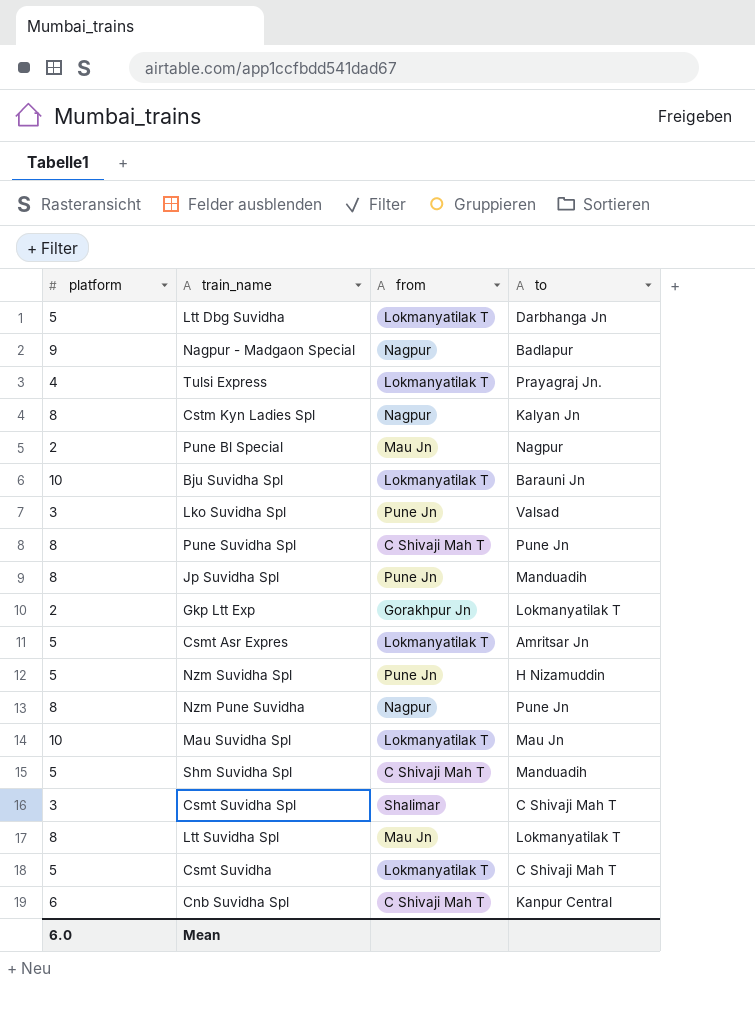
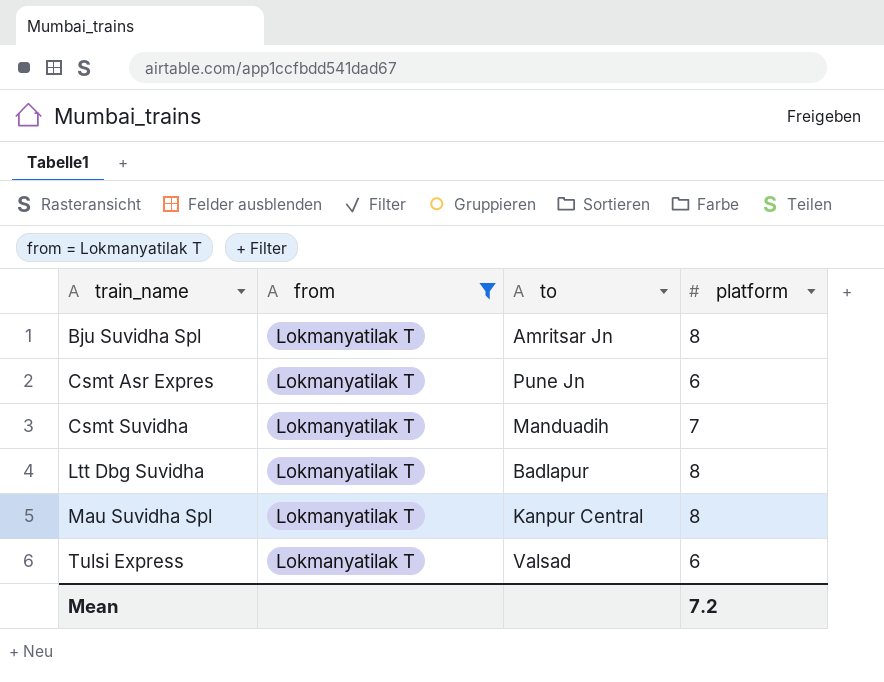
filter: none -> from = Lokmanyatilak T
row order: none -> train_name ascending
column platform | position: 1 -> 4
Bju Suvidha Spl | to: Barauni Jn -> Amritsar Jn
Bju Suvidha Spl | platform: 10 -> 8
Csmt Asr Expres | to: Amritsar Jn -> Pune Jn
Csmt Asr Expres | platform: 5 -> 6
Csmt Suvidha | to: C Shivaji Mah T -> Manduadih
Csmt Suvidha | platform: 5 -> 7
Ltt Dbg Suvidha | to: Darbhanga Jn -> Badlapur
Ltt Dbg Suvidha | platform: 5 -> 8
Mau Suvidha Spl | to: Mau Jn -> Kanpur Central
Mau Suvidha Spl | platform: 10 -> 8
Tulsi Express | to: Prayagraj Jn. -> Valsad
Tulsi Express | platform: 4 -> 6
Mean | platform: 6.0 -> 7.2

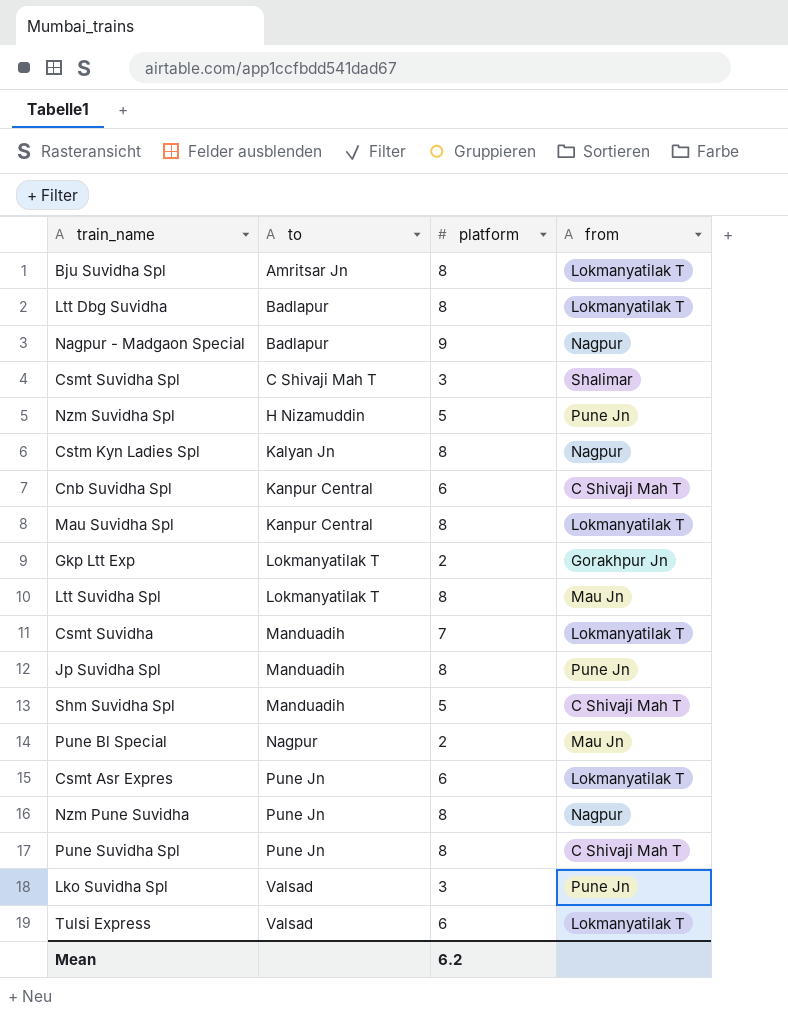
filter: from = Lokmanyatilak T -> none
row order: train_name ascending -> to ascending
column from | position: 2 -> 4
Mean | platform: 7.2 -> 6.2

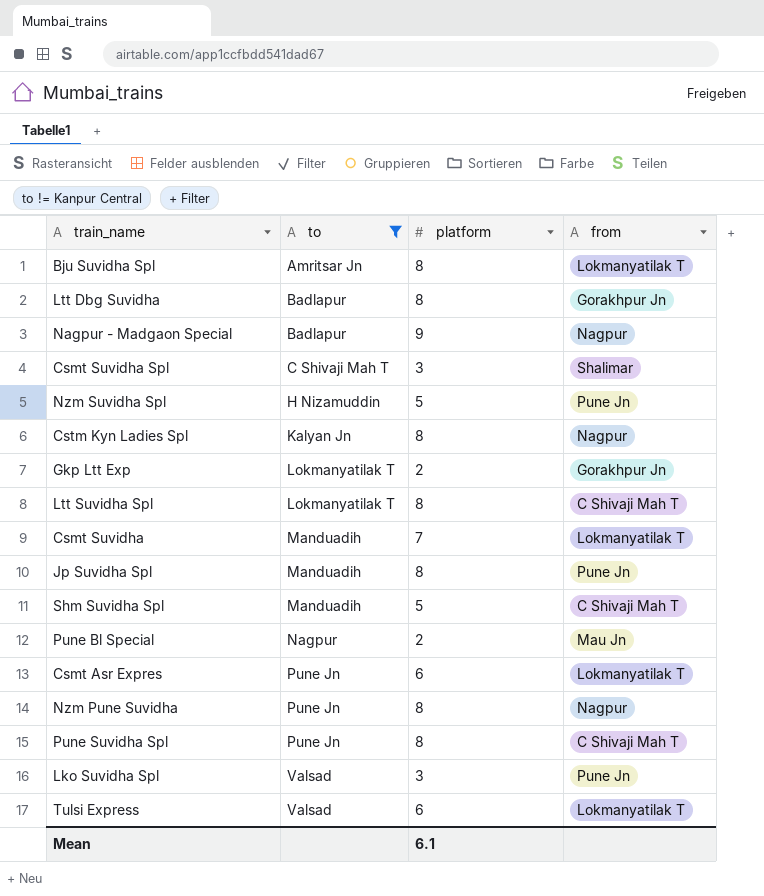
filter: none -> to != Kanpur Central
Ltt Dbg Suvidha | from: Lokmanyatilak T -> Gorakhpur Jn
Ltt Suvidha Spl | from: Mau Jn -> C Shivaji Mah T
Mean | platform: 6.2 -> 6.1

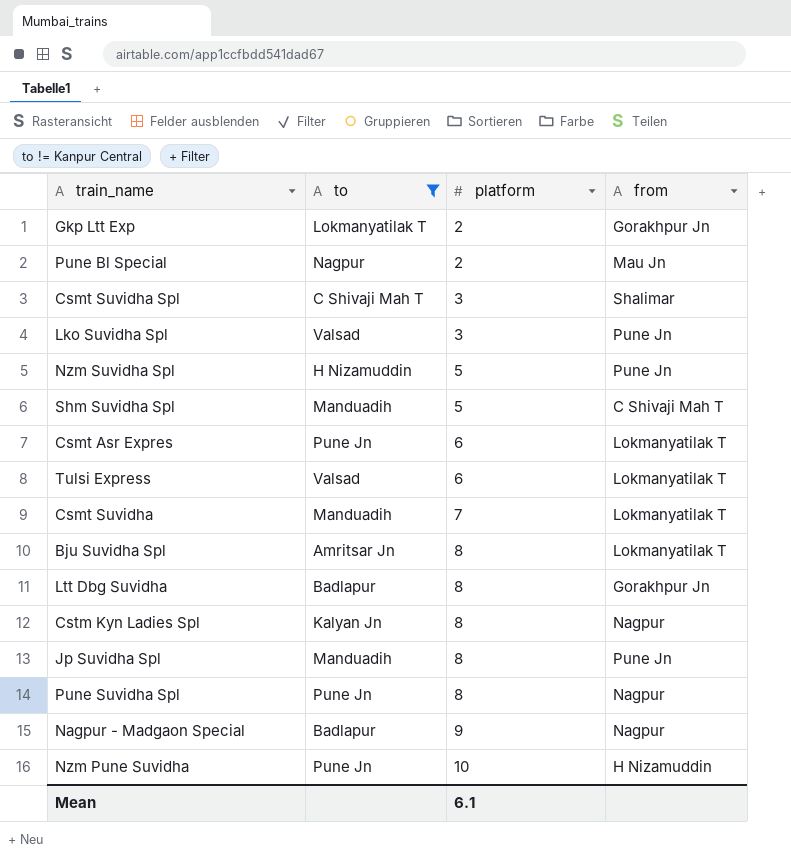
row order: to ascending -> platform ascending
row Ltt Suvidha Spl: Lokmanyatilak T | 8 | C Shivaji Mah T -> none
Pune Suvidha Spl | from: C Shivaji Mah T -> Nagpur
Nzm Pune Suvidha | platform: 8 -> 10
Nzm Pune Suvidha | from: Nagpur -> H Nizamuddin

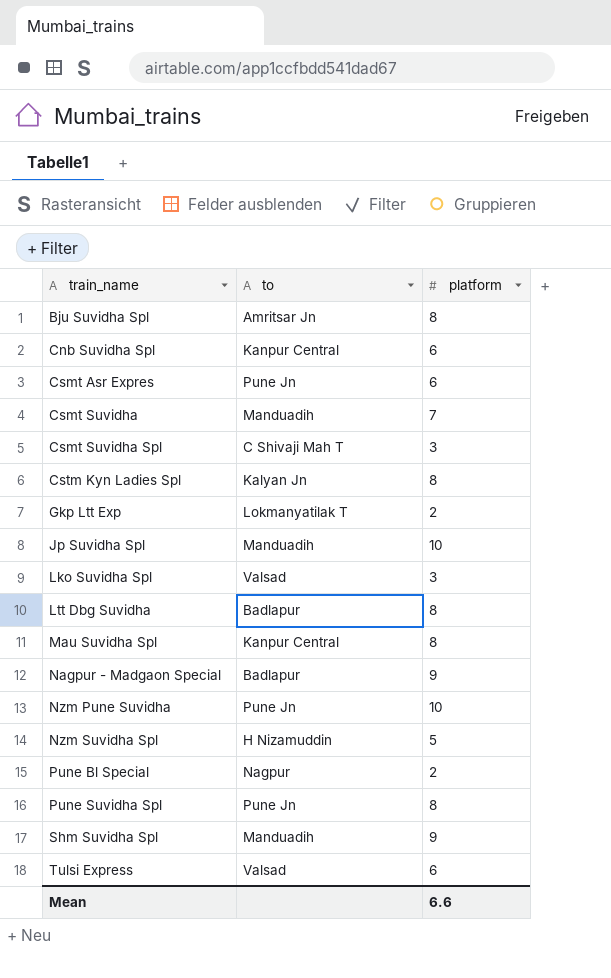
filter: to != Kanpur Central -> none
row order: platform ascending -> train_name ascending
column from | position: 4 -> none
Jp Suvidha Spl | platform: 8 -> 10
Shm Suvidha Spl | platform: 5 -> 9
Mean | platform: 6.1 -> 6.6

